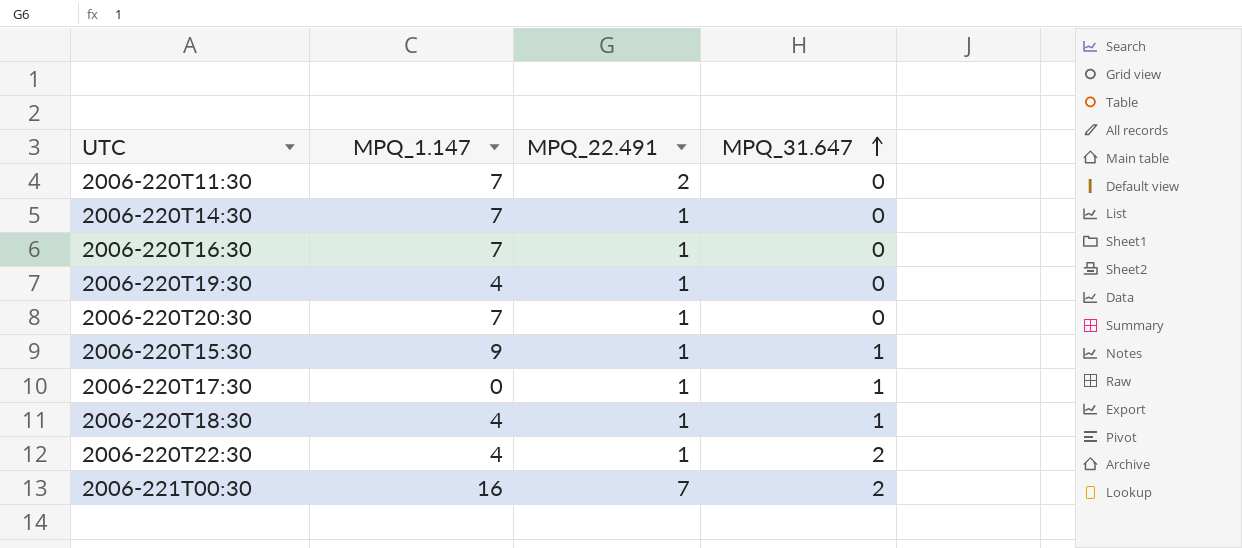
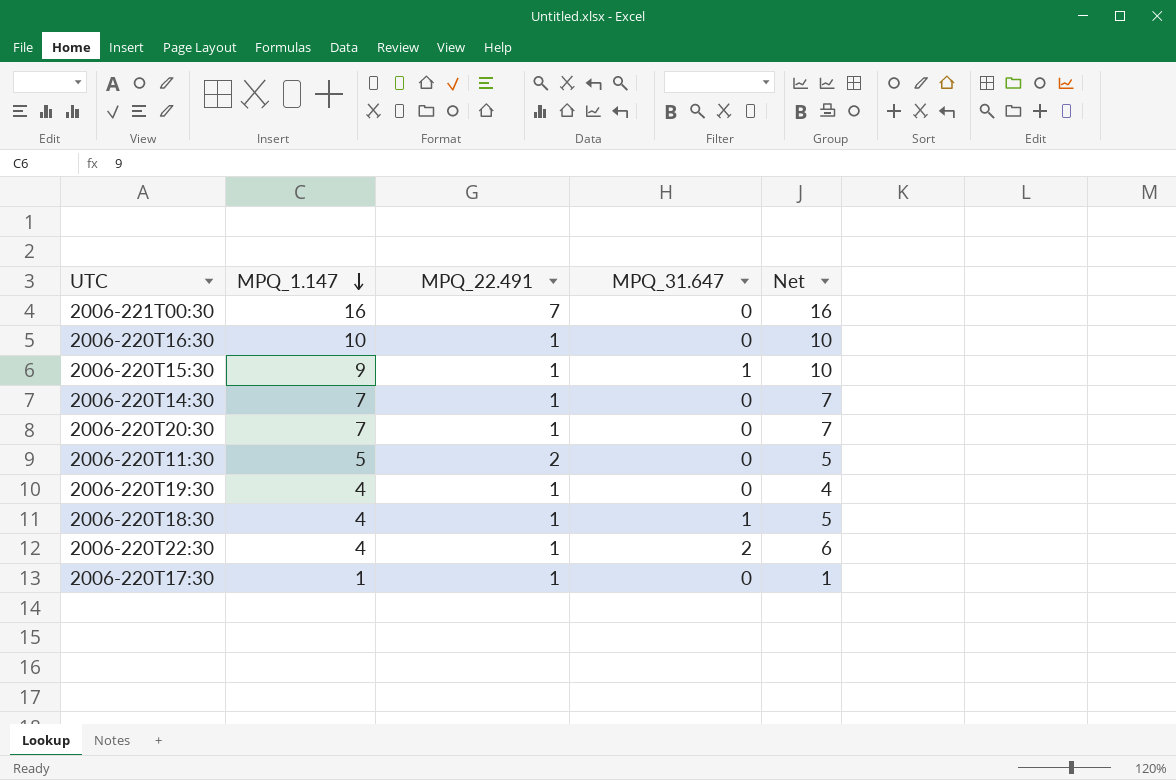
row order: MPQ_31.647 ascending -> MPQ_1.147 descending
column Net | formula: none -> [MPQ_1.147] + [MPQ_31.647]
2006-221T00:30 | MPQ_31.647: 2 -> 0
2006-220T16:30 | MPQ_1.147: 7 -> 10
2006-220T11:30 | MPQ_1.147: 7 -> 5
2006-220T17:30 | MPQ_1.147: 0 -> 1
2006-220T17:30 | MPQ_31.647: 1 -> 0

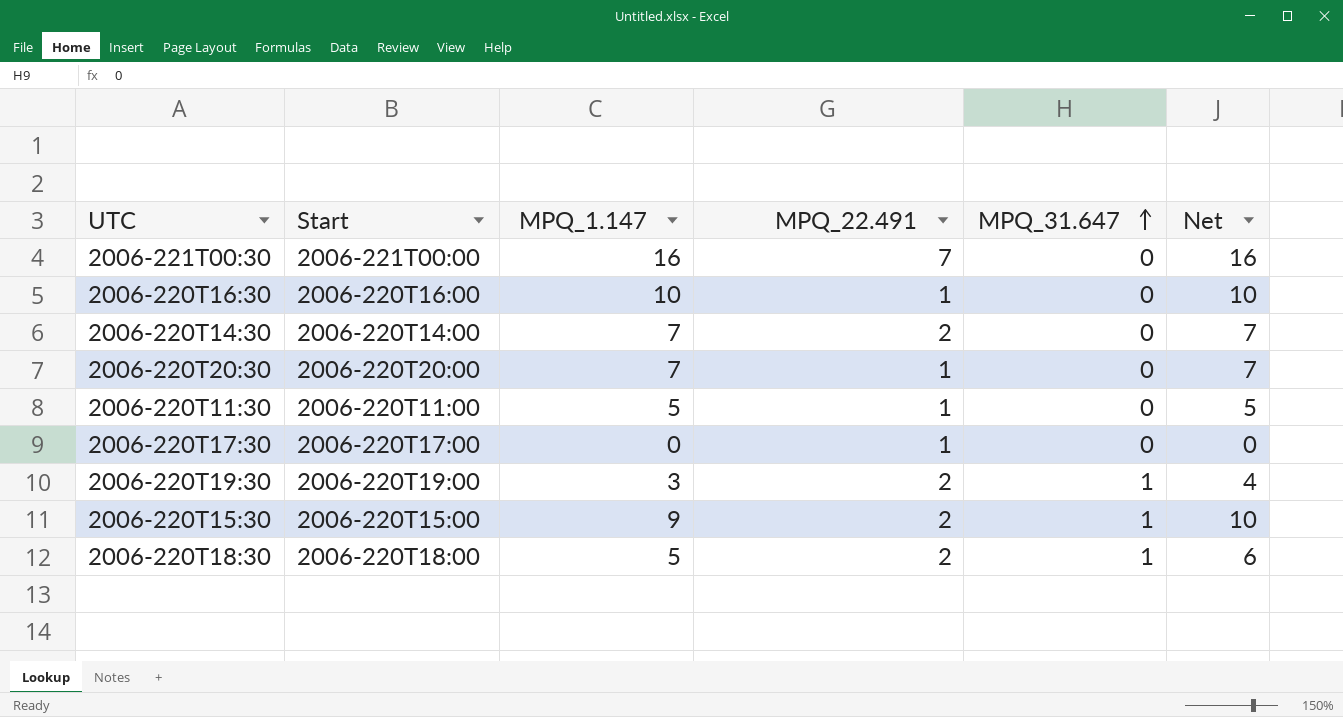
row order: MPQ_1.147 descending -> MPQ_31.647 ascending
column Start | position: none -> 2
row 2006-220T22:30: 4 | 1 | 2 | 6 -> none
2006-220T14:30 | MPQ_22.491: 1 -> 2
2006-220T11:30 | MPQ_22.491: 2 -> 1
2006-220T17:30 | MPQ_1.147: 1 -> 0
2006-220T17:30 | Net: 1 -> 0
2006-220T19:30 | MPQ_1.147: 4 -> 3
2006-220T19:30 | MPQ_22.491: 1 -> 2
2006-220T19:30 | MPQ_31.647: 0 -> 1
2006-220T15:30 | MPQ_22.491: 1 -> 2
2006-220T18:30 | MPQ_1.147: 4 -> 5
2006-220T18:30 | MPQ_22.491: 1 -> 2
2006-220T18:30 | Net: 5 -> 6

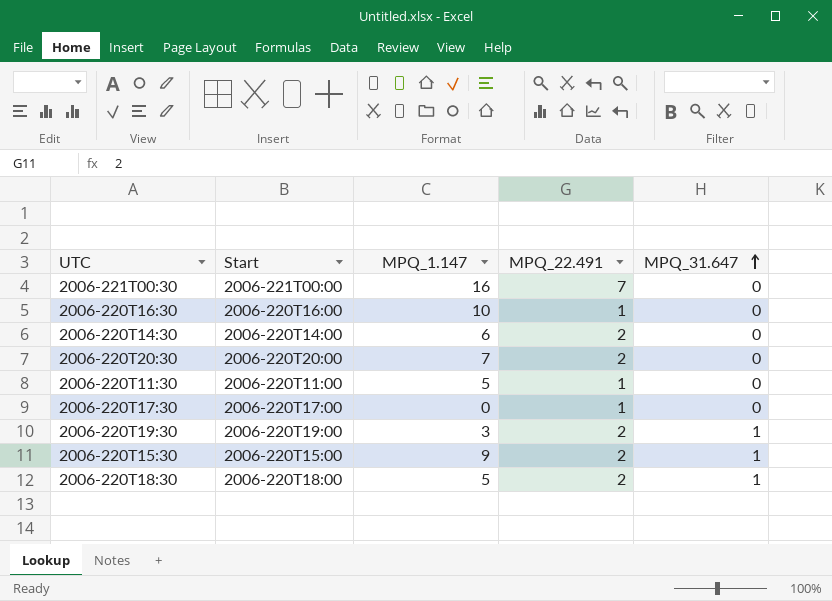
column Net | formula: [MPQ_1.147] + [MPQ_31.647] -> none
2006-220T14:30 | MPQ_1.147: 7 -> 6
2006-220T20:30 | MPQ_22.491: 1 -> 2

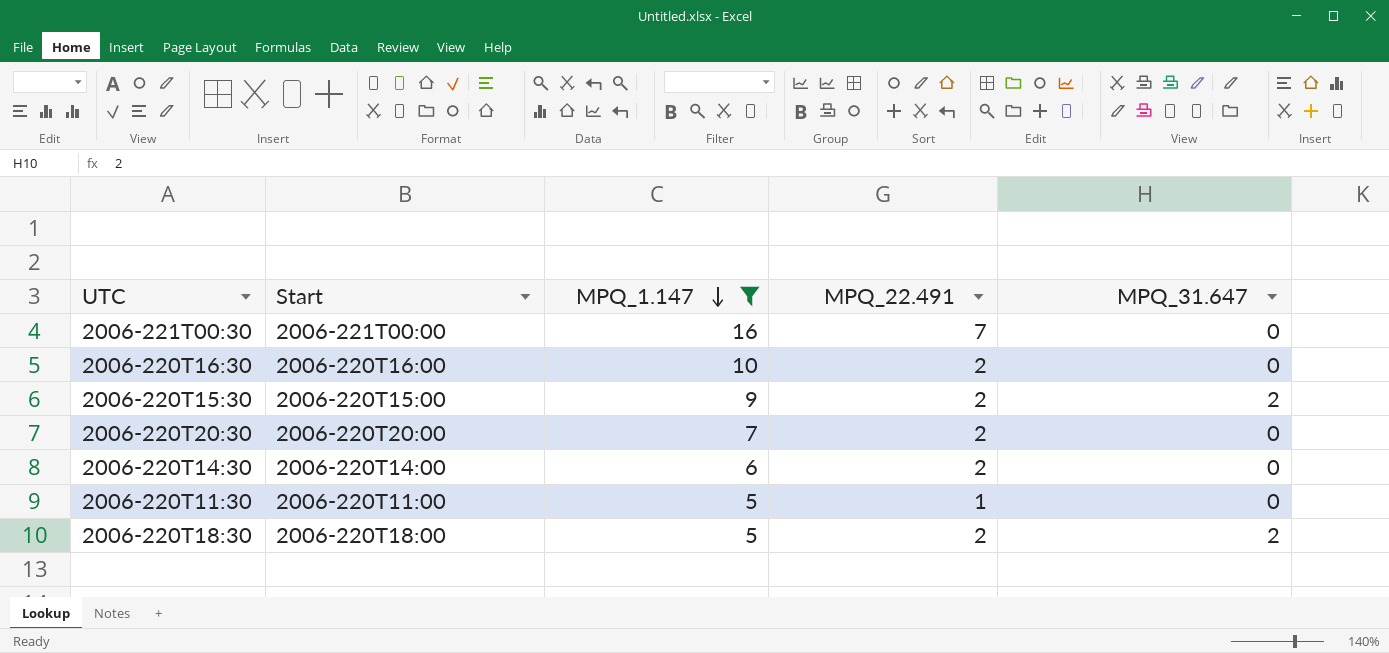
filter: none -> MPQ_1.147 >= 5
row order: MPQ_31.647 ascending -> MPQ_1.147 descending
2006-220T16:30 | MPQ_22.491: 1 -> 2
2006-220T15:30 | MPQ_31.647: 1 -> 2
2006-220T18:30 | MPQ_31.647: 1 -> 2

